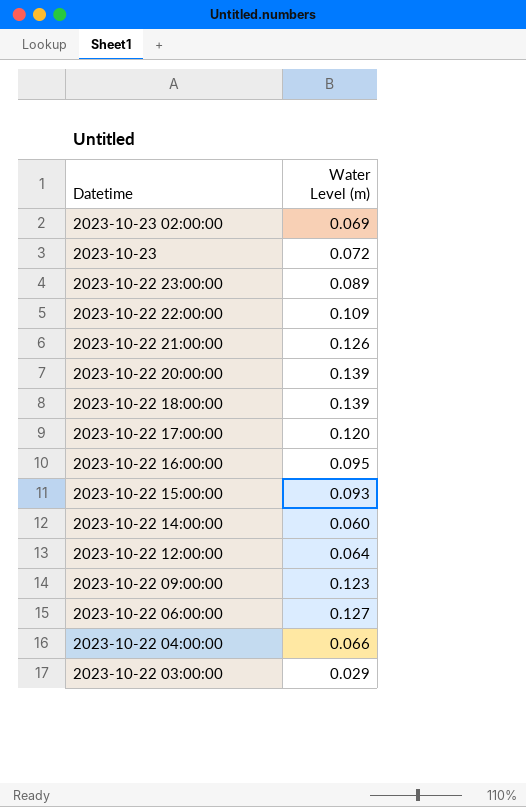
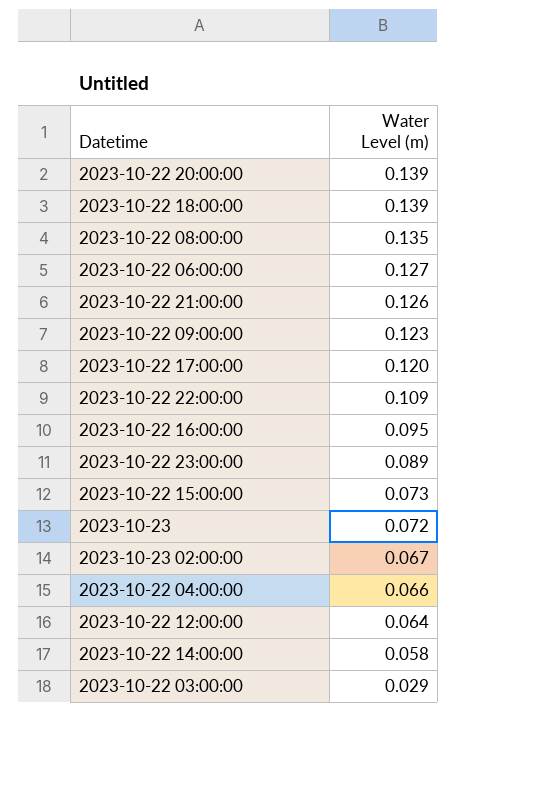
row order: Datetime descending -> Water Level (m) descending
row 2023-10-22 08:00:00: none -> 0.135
2023-10-22 15:00:00 | Water Level (m): 0.093 -> 0.073
2023-10-23 02:00:00 | Water Level (m): 0.069 -> 0.067
2023-10-22 14:00:00 | Water Level (m): 0.060 -> 0.058

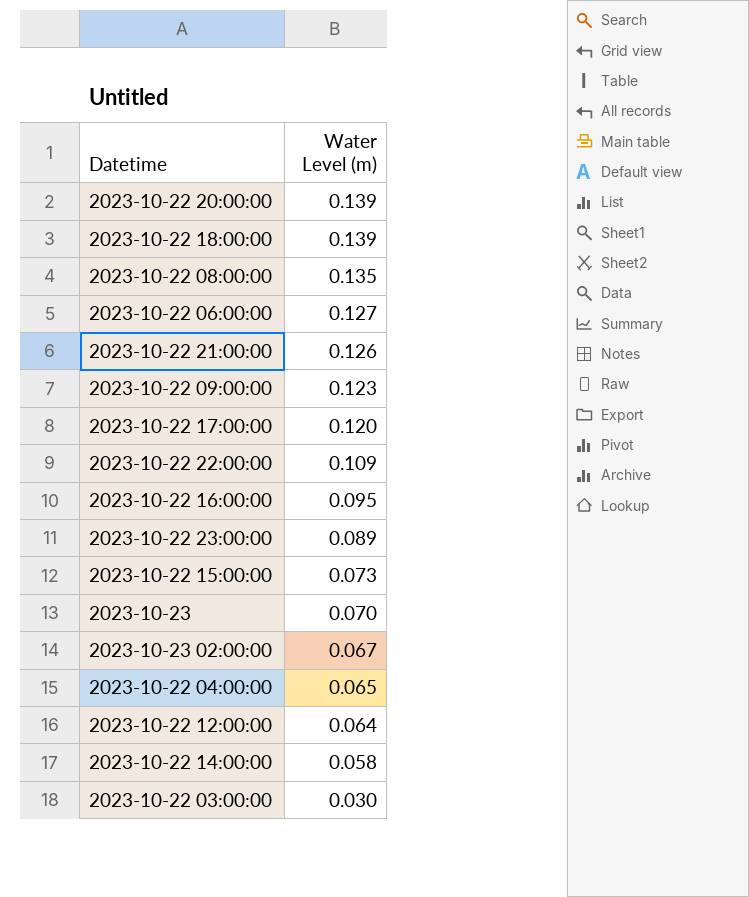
2023-10-23 | Water Level (m): 0.072 -> 0.070
2023-10-22 04:00:00 | Water Level (m): 0.066 -> 0.065
2023-10-22 03:00:00 | Water Level (m): 0.029 -> 0.030

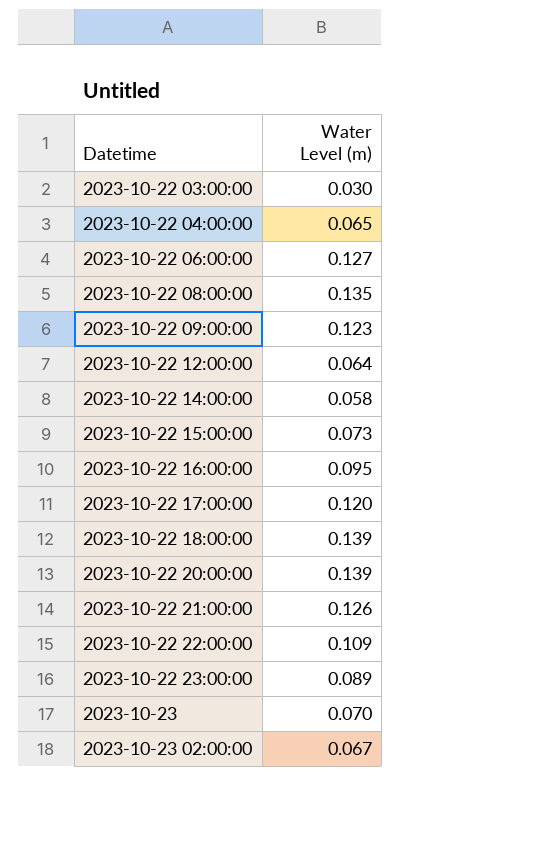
row order: Water Level (m) descending -> Datetime ascending

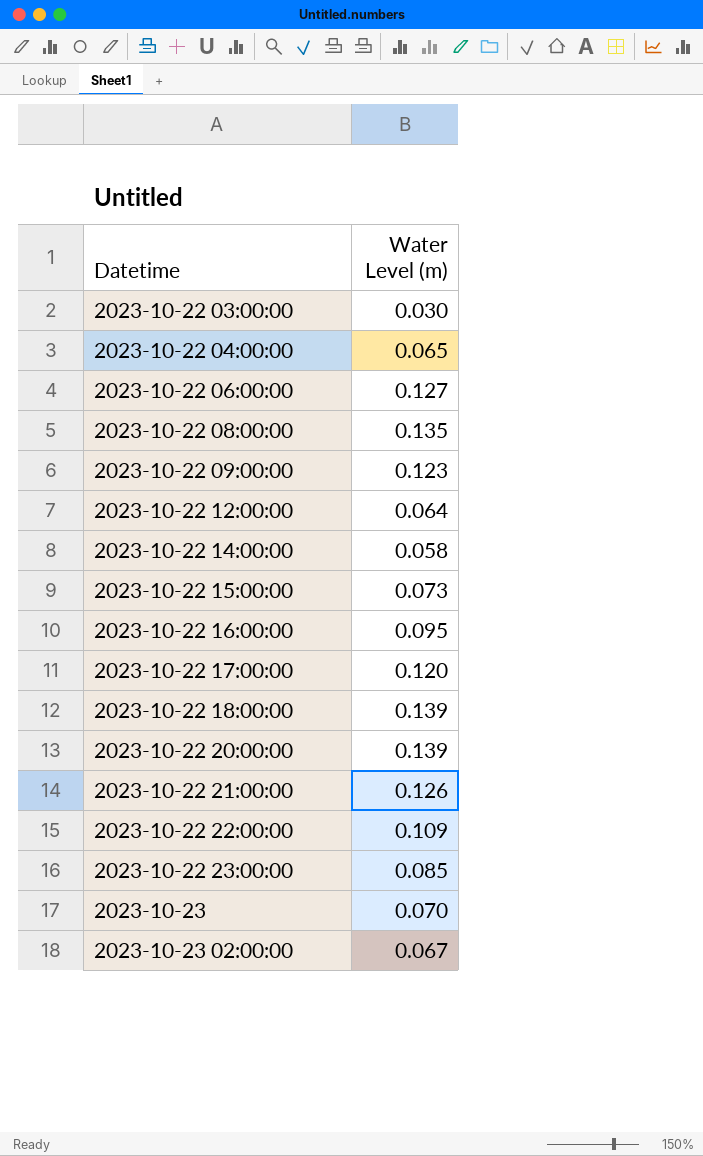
2023-10-22 23:00:00 | Water Level (m): 0.089 -> 0.085

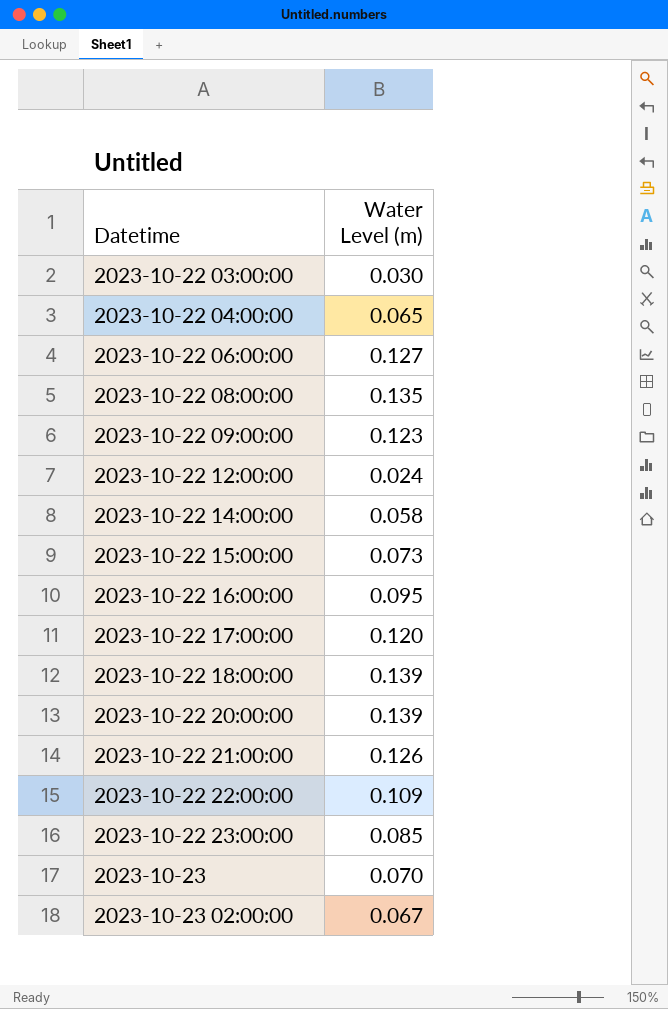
2023-10-22 12:00:00 | Water Level (m): 0.064 -> 0.024

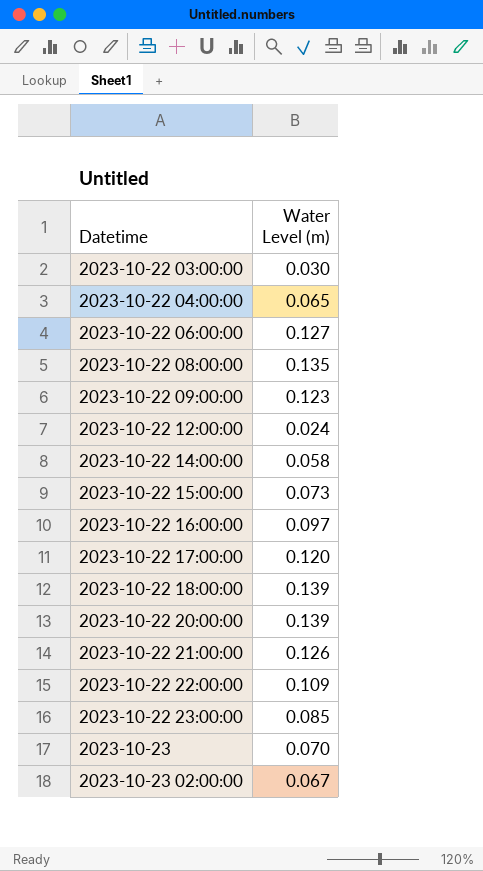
2023-10-22 16:00:00 | Water Level (m): 0.095 -> 0.097

